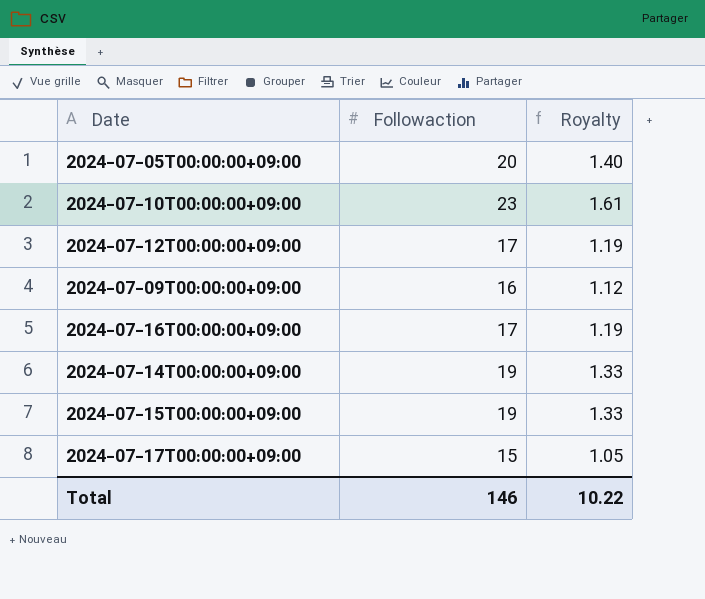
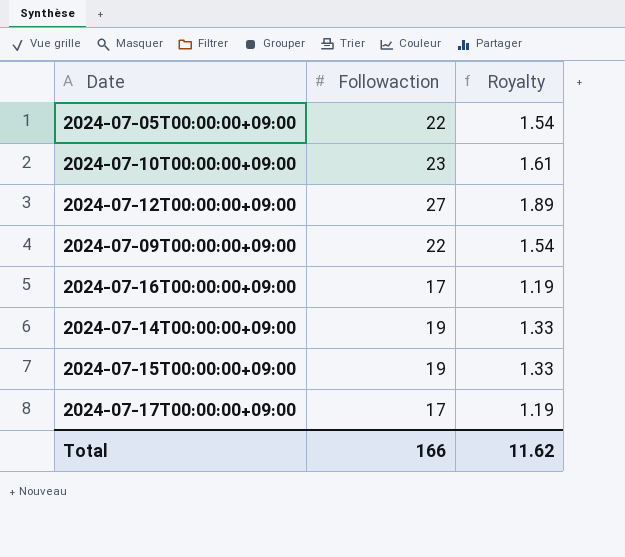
2024-07-05T00:00:00+09:00 | Followaction: 20 -> 22
2024-07-05T00:00:00+09:00 | Royalty: 1.40 -> 1.54
2024-07-12T00:00:00+09:00 | Followaction: 17 -> 27
2024-07-12T00:00:00+09:00 | Royalty: 1.19 -> 1.89
2024-07-09T00:00:00+09:00 | Followaction: 16 -> 22
2024-07-09T00:00:00+09:00 | Royalty: 1.12 -> 1.54
2024-07-17T00:00:00+09:00 | Followaction: 15 -> 17
2024-07-17T00:00:00+09:00 | Royalty: 1.05 -> 1.19
Total | Followaction: 146 -> 166
Total | Royalty: 10.22 -> 11.62

